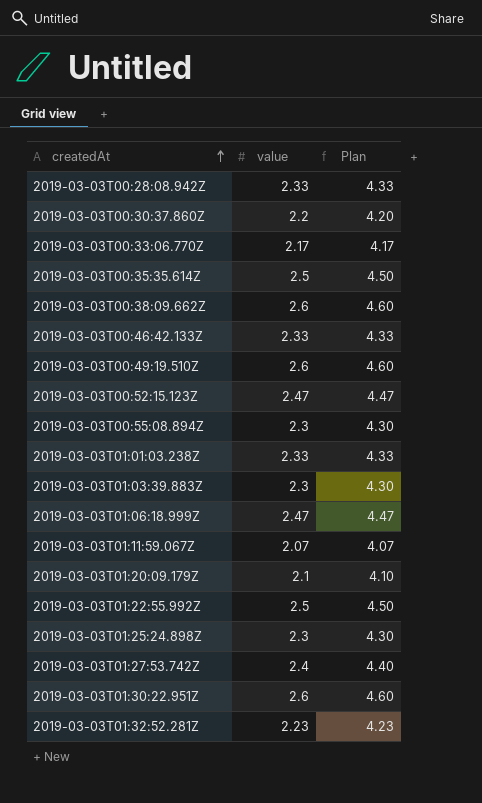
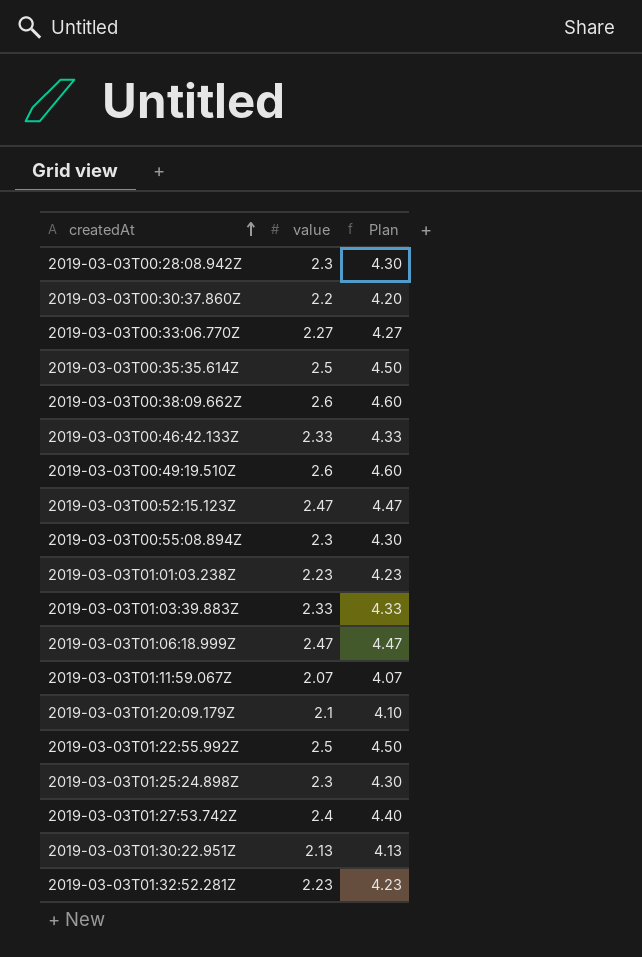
2019-03-03T00:28:08.942Z | value: 2.33 -> 2.3
2019-03-03T00:28:08.942Z | Plan: 4.33 -> 4.30
2019-03-03T00:33:06.770Z | value: 2.17 -> 2.27
2019-03-03T00:33:06.770Z | Plan: 4.17 -> 4.27
2019-03-03T01:01:03.238Z | value: 2.33 -> 2.23
2019-03-03T01:01:03.238Z | Plan: 4.33 -> 4.23
2019-03-03T01:03:39.883Z | value: 2.3 -> 2.33
2019-03-03T01:03:39.883Z | Plan: 4.30 -> 4.33
2019-03-03T01:30:22.951Z | value: 2.6 -> 2.13
2019-03-03T01:30:22.951Z | Plan: 4.60 -> 4.13

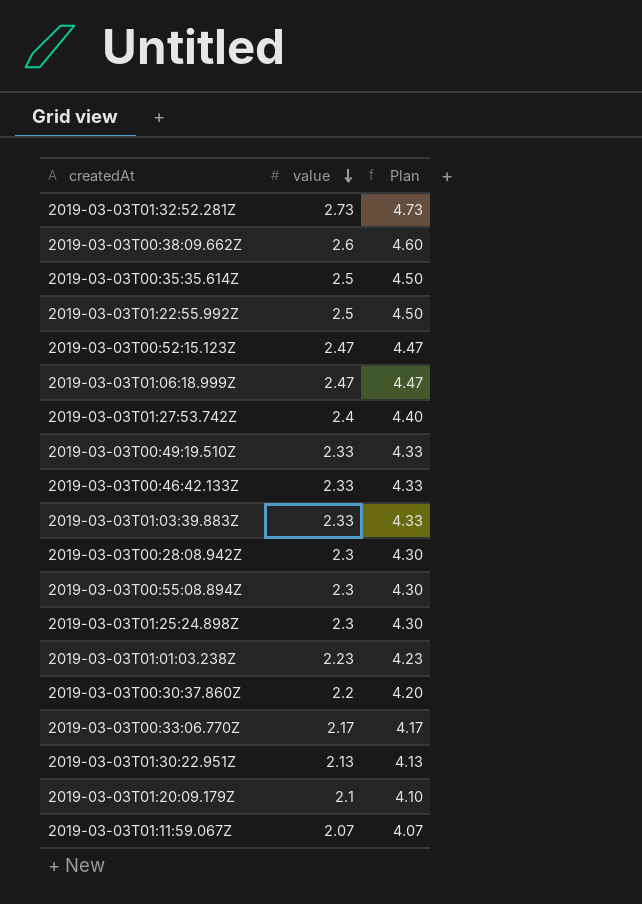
row order: createdAt ascending -> value descending
2019-03-03T01:32:52.281Z | value: 2.23 -> 2.73
2019-03-03T01:32:52.281Z | Plan: 4.23 -> 4.73
2019-03-03T00:49:19.510Z | value: 2.6 -> 2.33
2019-03-03T00:49:19.510Z | Plan: 4.60 -> 4.33
2019-03-03T00:33:06.770Z | value: 2.27 -> 2.17
2019-03-03T00:33:06.770Z | Plan: 4.27 -> 4.17

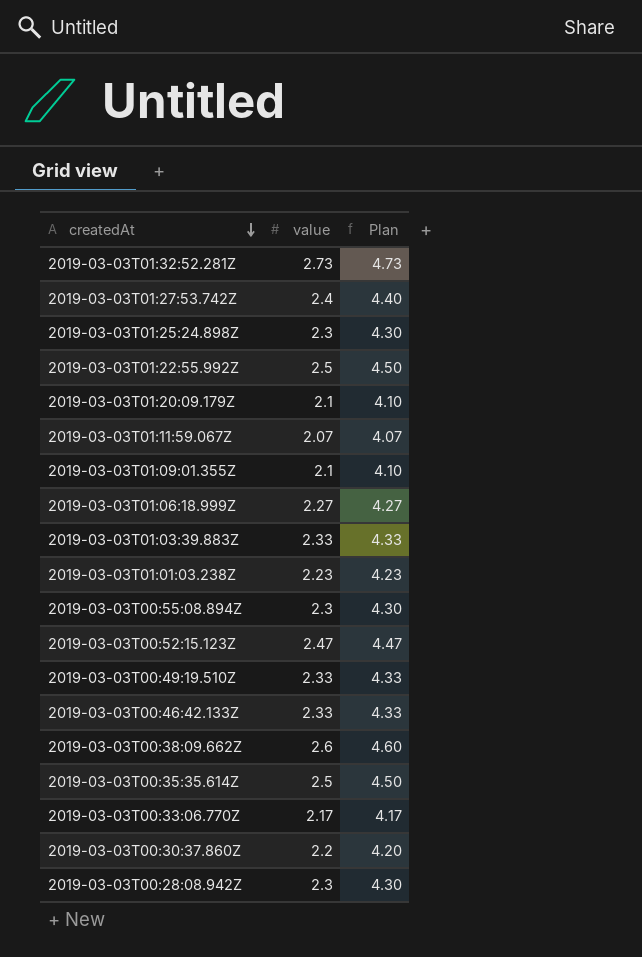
row order: value descending -> createdAt descending
row 2019-03-03T01:30:22.951Z: 2.13 | 4.13 -> none
row 2019-03-03T01:09:01.355Z: none -> 2.1 | 4.10
2019-03-03T01:06:18.999Z | value: 2.47 -> 2.27
2019-03-03T01:06:18.999Z | Plan: 4.47 -> 4.27

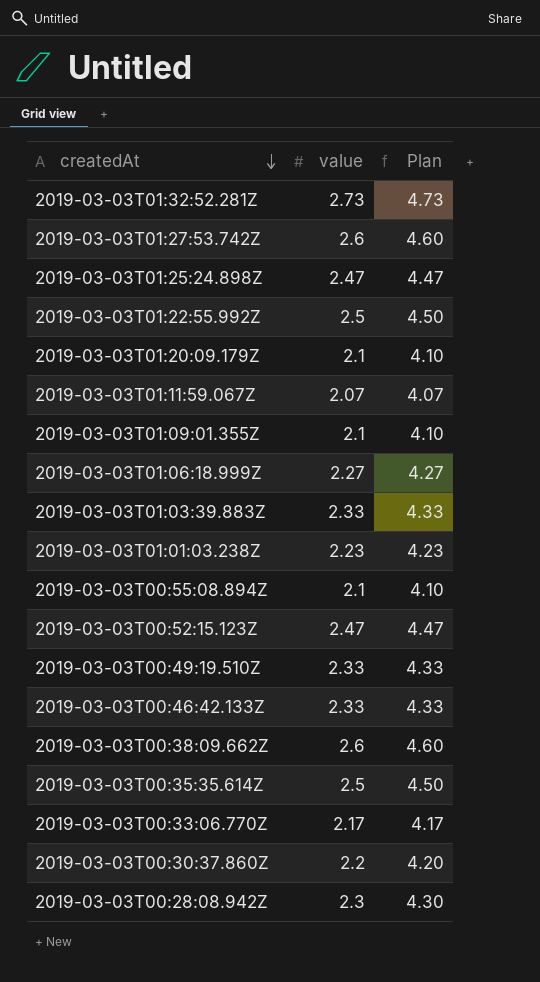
2019-03-03T01:27:53.742Z | value: 2.4 -> 2.6
2019-03-03T01:27:53.742Z | Plan: 4.40 -> 4.60
2019-03-03T01:25:24.898Z | value: 2.3 -> 2.47
2019-03-03T01:25:24.898Z | Plan: 4.30 -> 4.47
2019-03-03T00:55:08.894Z | value: 2.3 -> 2.1
2019-03-03T00:55:08.894Z | Plan: 4.30 -> 4.10

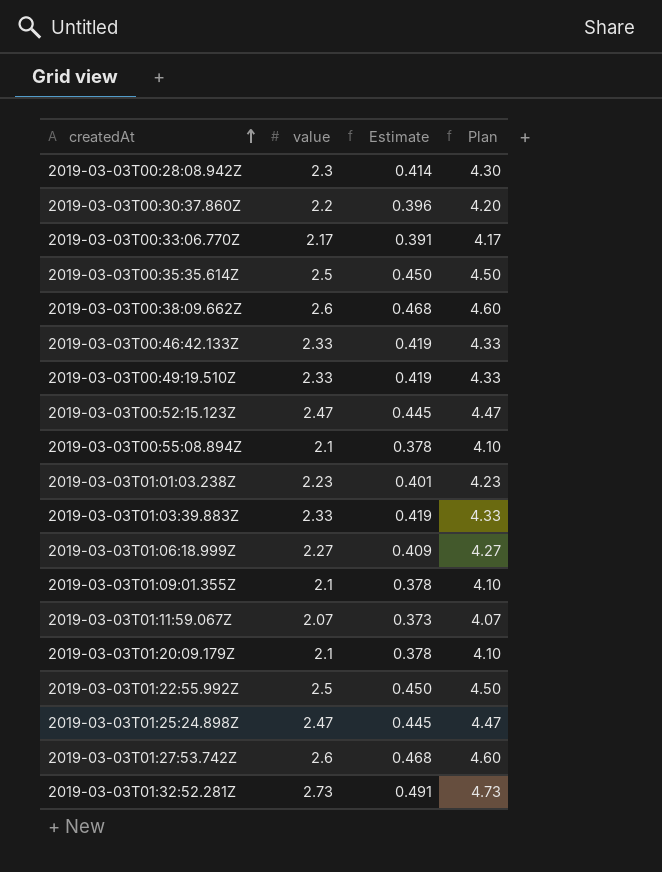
row order: createdAt descending -> createdAt ascending
column Estimate | formula: none -> [value] * 0.18

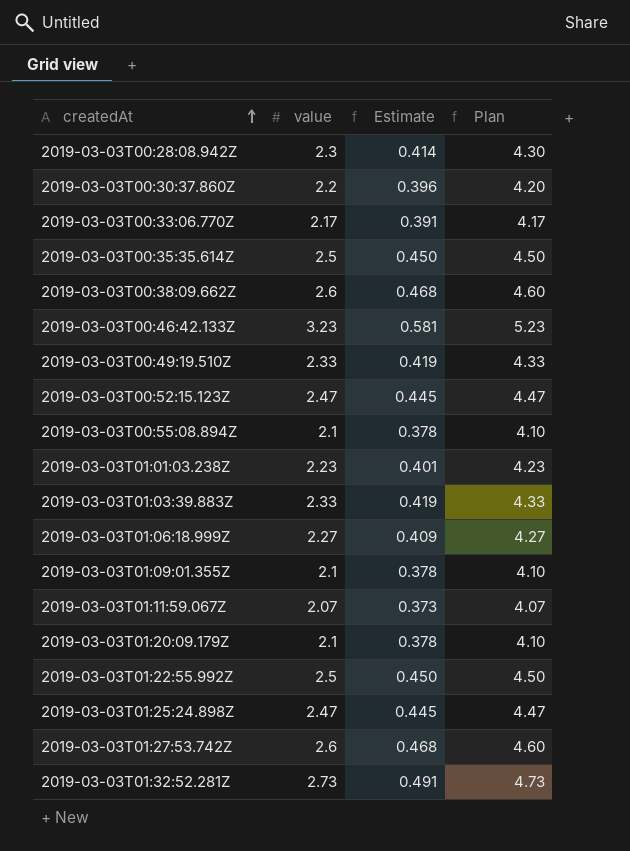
2019-03-03T00:46:42.133Z | value: 2.33 -> 3.23
2019-03-03T00:46:42.133Z | Estimate: 0.419 -> 0.581
2019-03-03T00:46:42.133Z | Plan: 4.33 -> 5.23

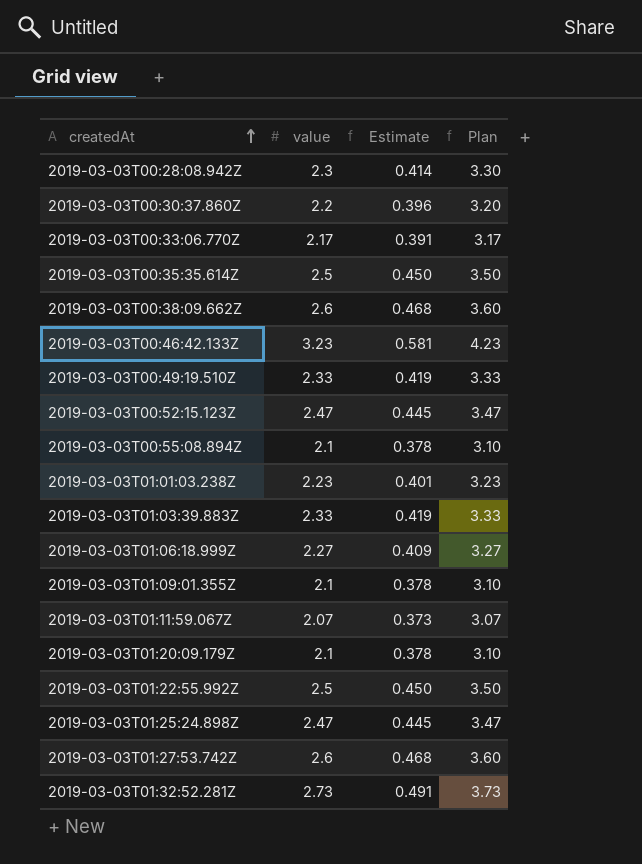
column Plan | formula: [value] + 2 -> [value] + 1

